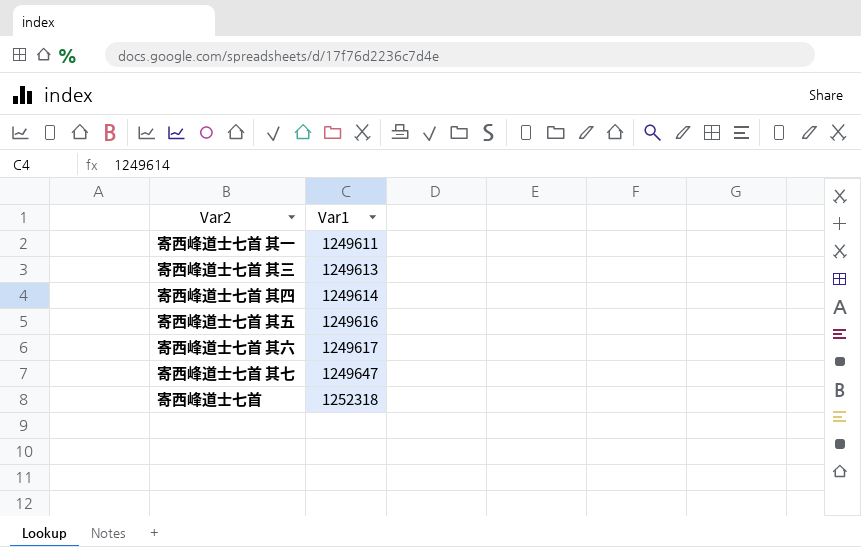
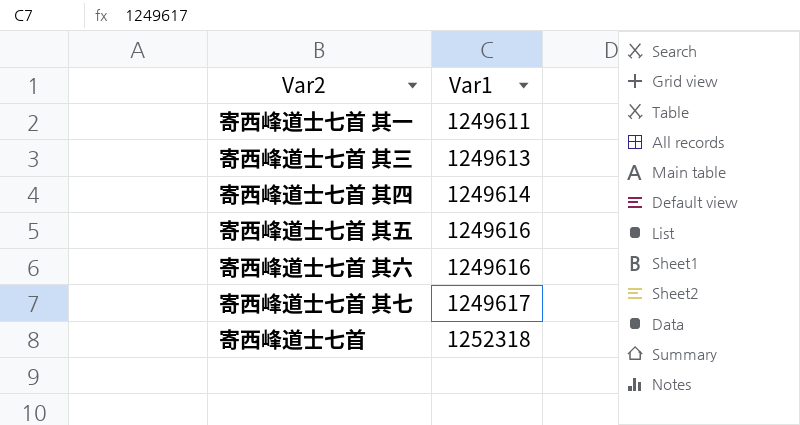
寄西峰道士七首 其六 | Var1: 1249617 -> 1249616
寄西峰道士七首 其七 | Var1: 1249647 -> 1249617

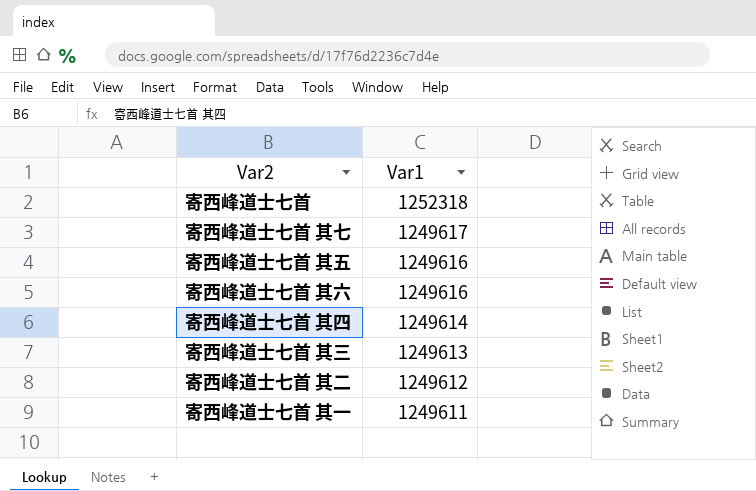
row order: Var1 ascending -> Var1 descending
row 寄西峰道士七首 其二: none -> 1249612

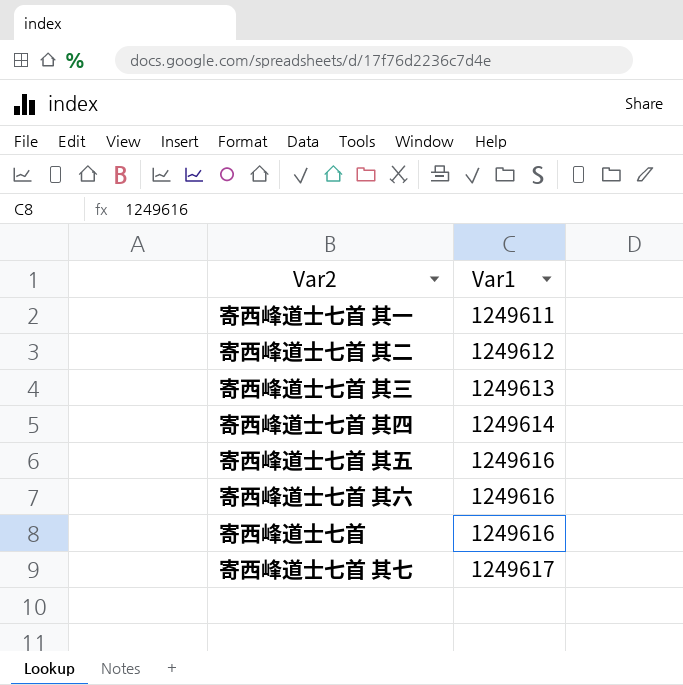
row order: Var1 descending -> Var1 ascending
寄西峰道士七首 | Var1: 1252318 -> 1249616

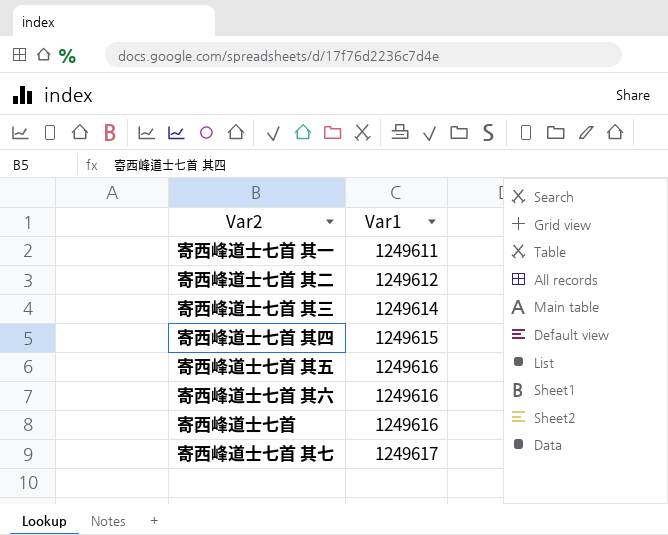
寄西峰道士七首 其三 | Var1: 1249613 -> 1249614
寄西峰道士七首 其四 | Var1: 1249614 -> 1249615

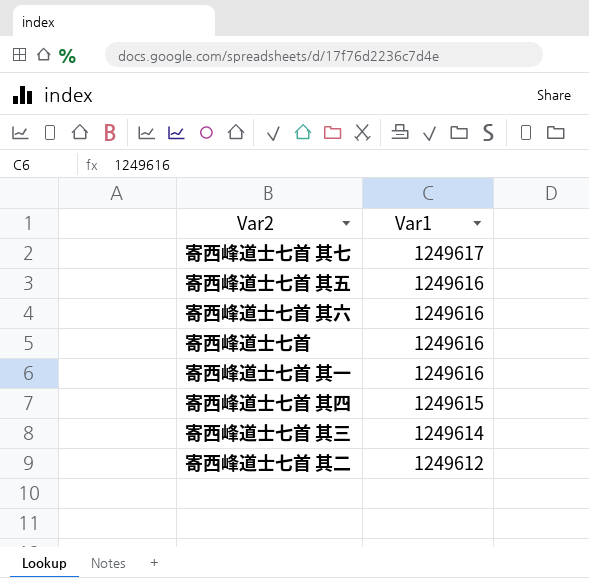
row order: Var1 ascending -> Var1 descending
寄西峰道士七首 其一 | Var1: 1249611 -> 1249616

